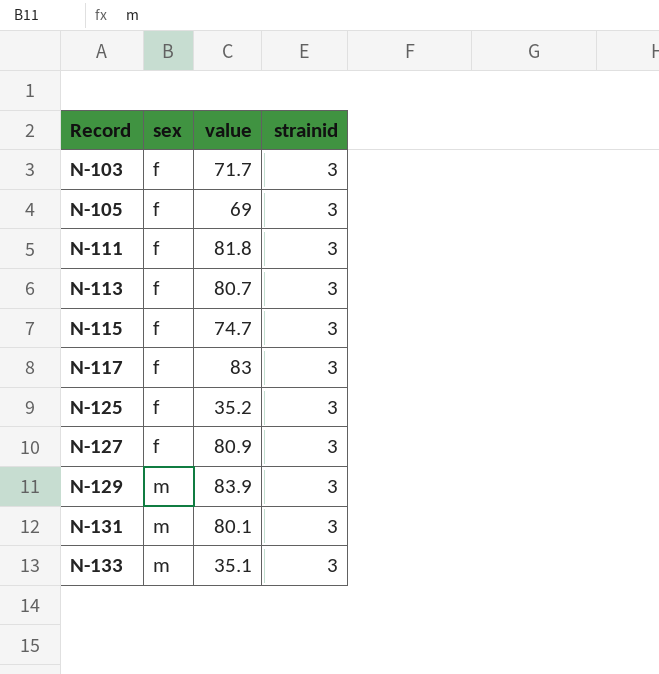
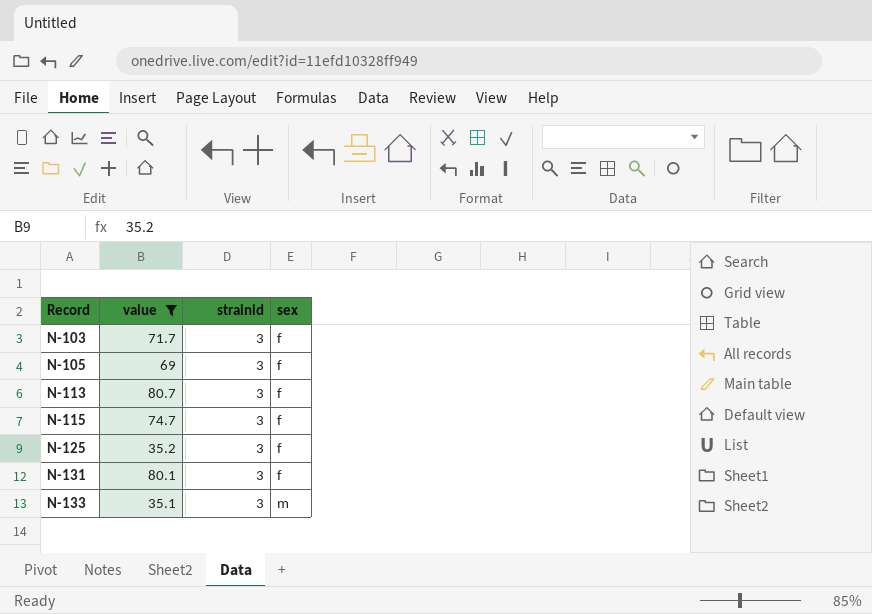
filter: none -> value <= 80.7
column sex | position: 2 -> 4
N-131 | sex: m -> f

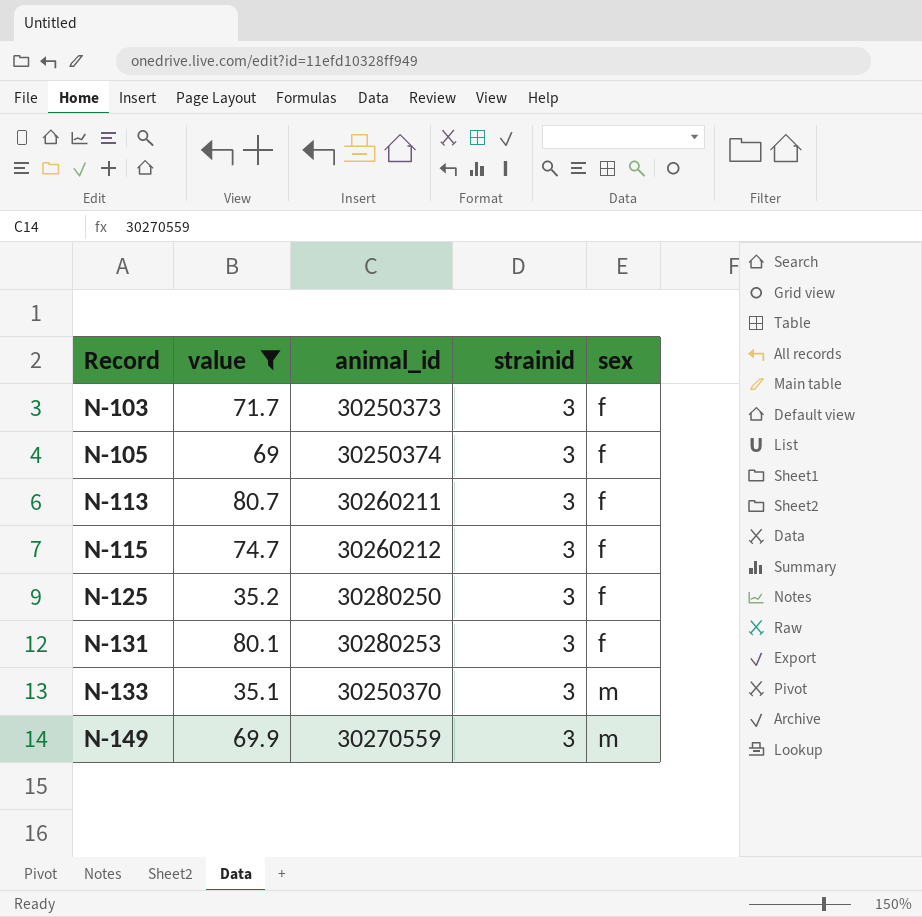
column animal_id | position: none -> 3
row N-149: none -> 69.9 | 30270559 | 3 | m

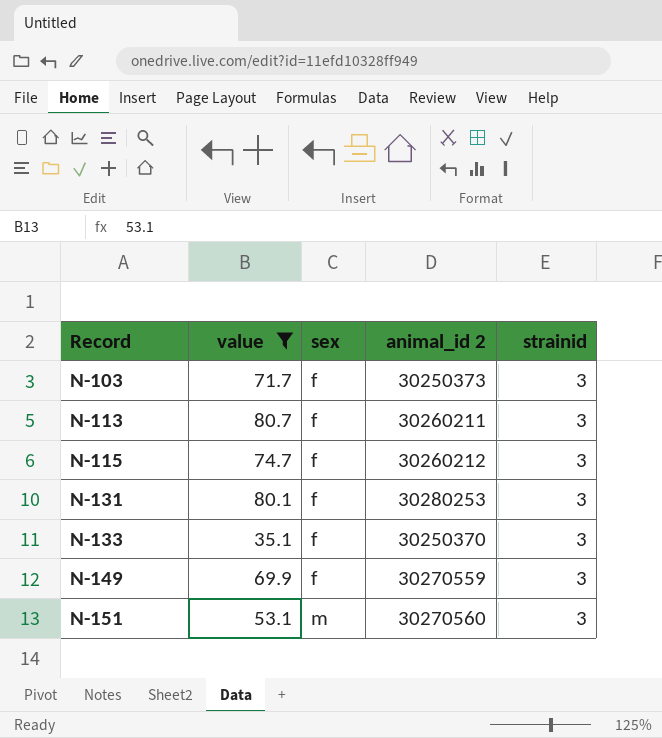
column sex | position: 5 -> 3
column name: animal_id -> animal_id 2
row N-105: 69 | 30250374 | 3 | f -> none
row N-125: 35.2 | 30280250 | 3 | f -> none
N-133 | sex: m -> f
N-149 | sex: m -> f
row N-151: none -> 53.1 | m | 30270560 | 3

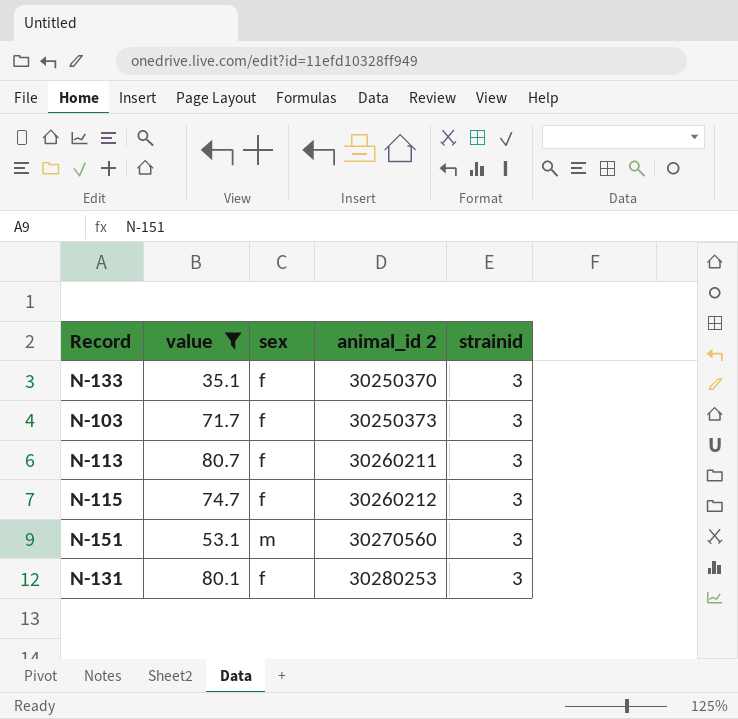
row order: Record ascending -> animal_id 2 ascending
row N-149: 69.9 | f | 30270559 | 3 -> none

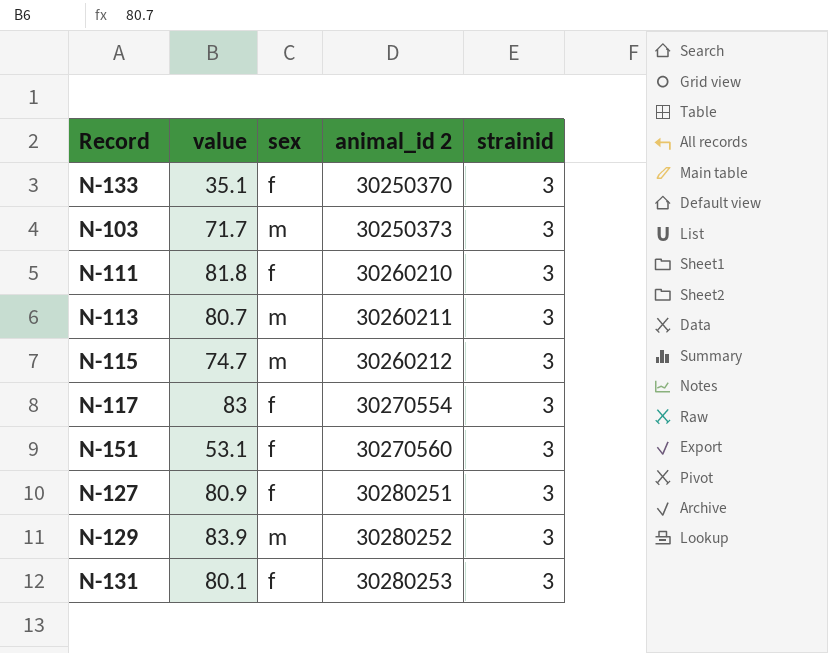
filter: value <= 80.7 -> none
N-103 | sex: f -> m
N-113 | sex: f -> m
N-115 | sex: f -> m
N-151 | sex: m -> f

